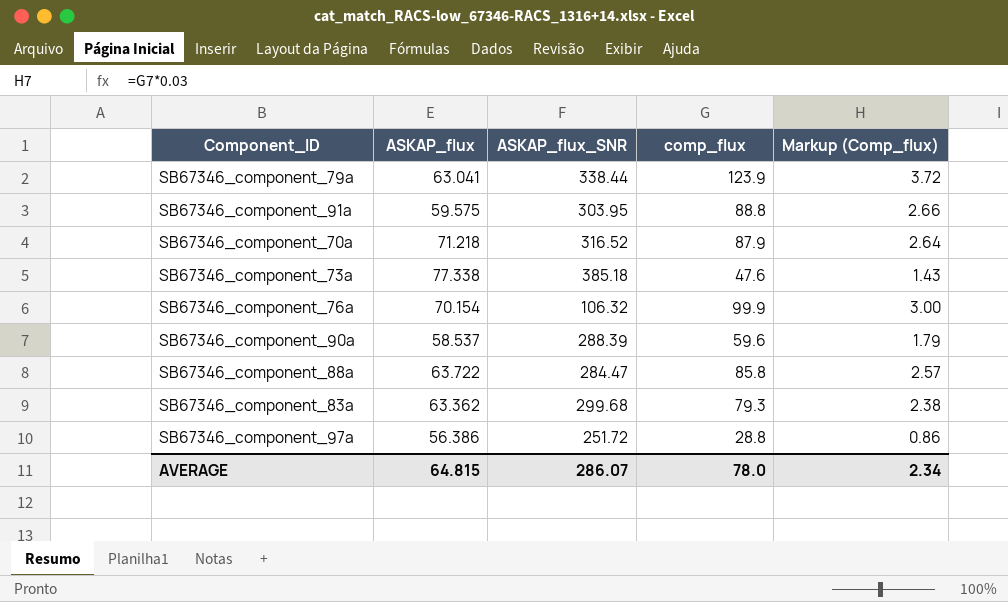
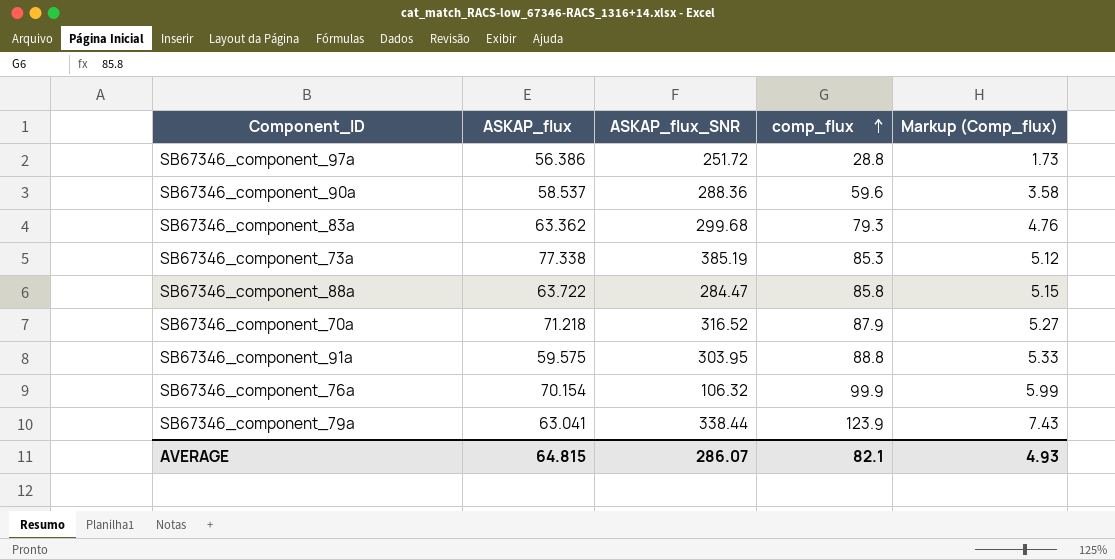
row order: none -> comp_flux ascending
column Markup (Comp_flux) | formula: [comp_flux] * 0.03 -> [comp_flux] * 0.06
SB67346_component_90a | ASKAP_flux_SNR: 288.39 -> 288.36
SB67346_component_73a | ASKAP_flux_SNR: 385.18 -> 385.19
SB67346_component_73a | comp_flux: 47.6 -> 85.3
AVERAGE | comp_flux: 78.0 -> 82.1
AVERAGE | Markup (Comp_flux): 2.34 -> 4.93

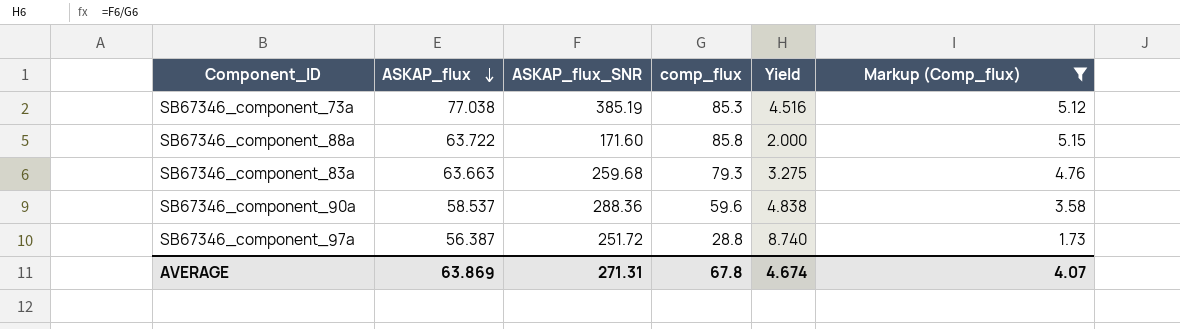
filter: none -> Markup (Comp_flux) <= 5.15
row order: comp_flux ascending -> ASKAP_flux descending
column Yield | formula: none -> [ASKAP_flux_SNR] / [comp_flux]
SB67346_component_73a | ASKAP_flux: 77.338 -> 77.038
SB67346_component_88a | ASKAP_flux_SNR: 284.47 -> 171.60
SB67346_component_83a | ASKAP_flux: 63.362 -> 63.663
SB67346_component_83a | ASKAP_flux_SNR: 299.68 -> 259.68
SB67346_component_97a | ASKAP_flux: 56.386 -> 56.387
AVERAGE | ASKAP_flux: 64.815 -> 63.869
AVERAGE | ASKAP_flux_SNR: 286.07 -> 271.31
AVERAGE | comp_flux: 82.1 -> 67.8
AVERAGE | Markup (Comp_flux): 4.93 -> 4.07

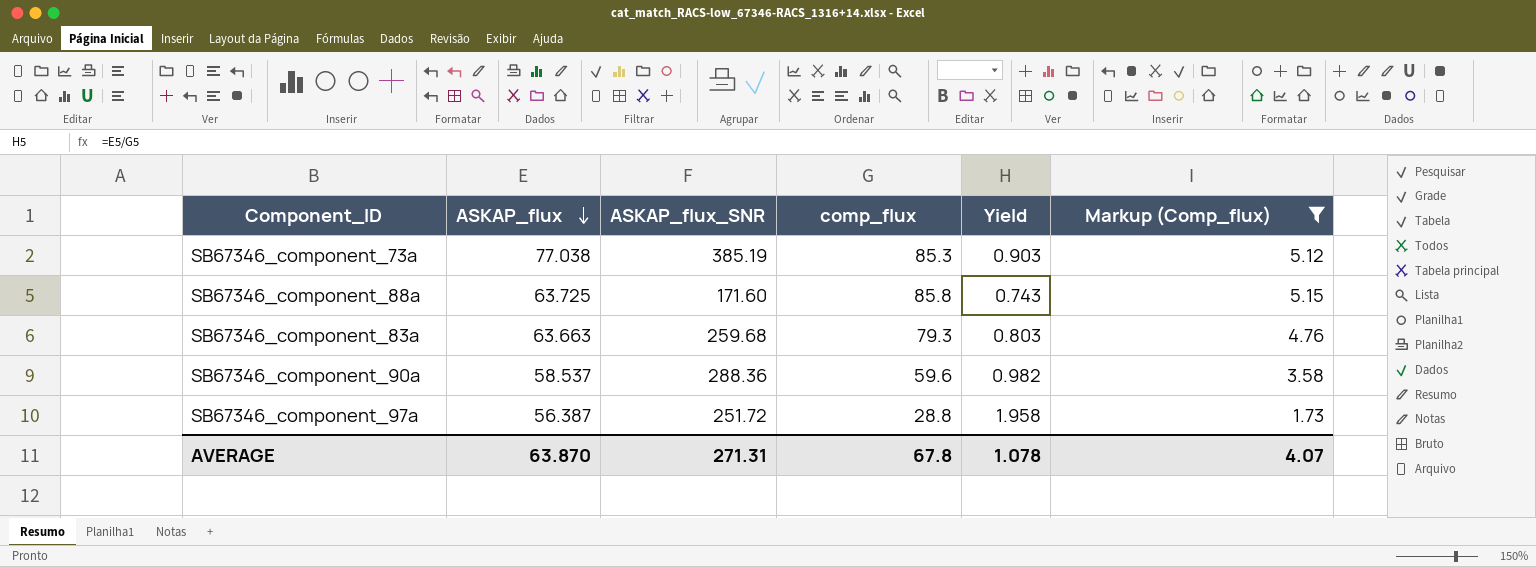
column Yield | formula: [ASKAP_flux_SNR] / [comp_flux] -> [ASKAP_flux] / [comp_flux]
SB67346_component_88a | ASKAP_flux: 63.722 -> 63.725
AVERAGE | ASKAP_flux: 63.869 -> 63.870
AVERAGE | Yield: 4.674 -> 1.078

